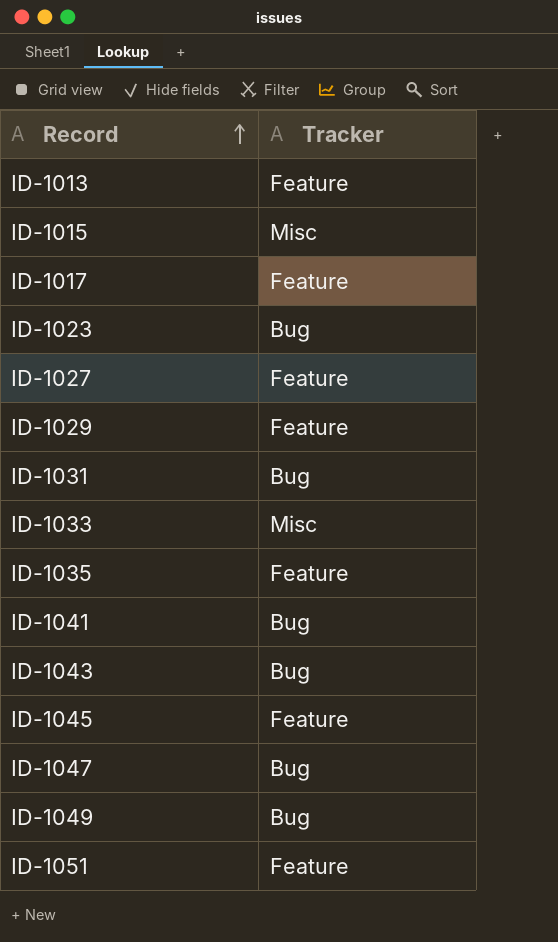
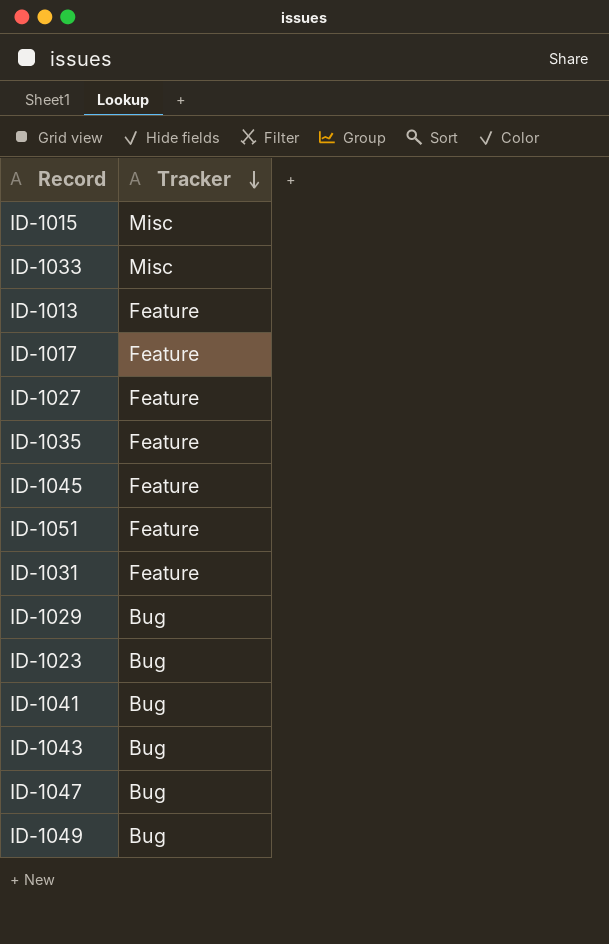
row order: Record ascending -> Tracker descending
ID-1031 | Tracker: Bug -> Feature
ID-1029 | Tracker: Feature -> Bug

